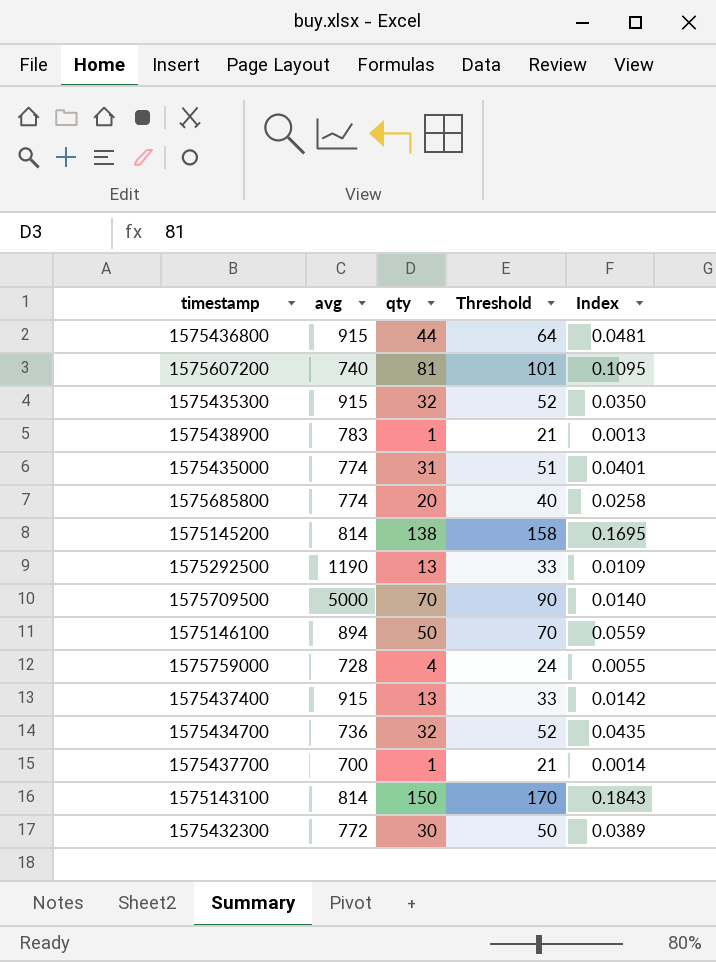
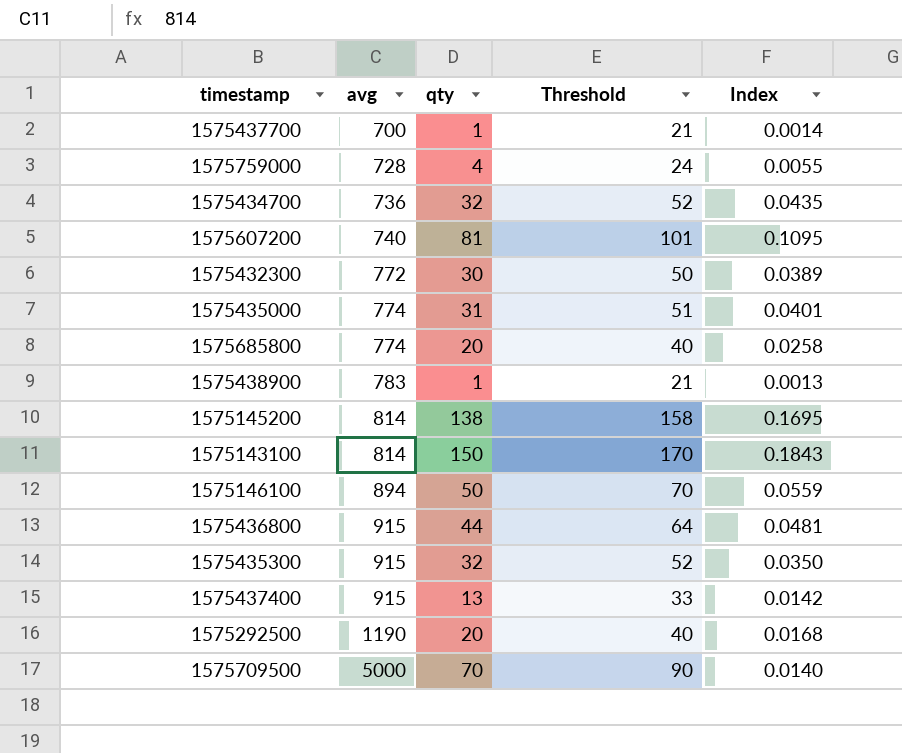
row order: none -> avg ascending
1575292500 | qty: 13 -> 20
1575292500 | Threshold: 33 -> 40
1575292500 | Index: 0.0109 -> 0.0168

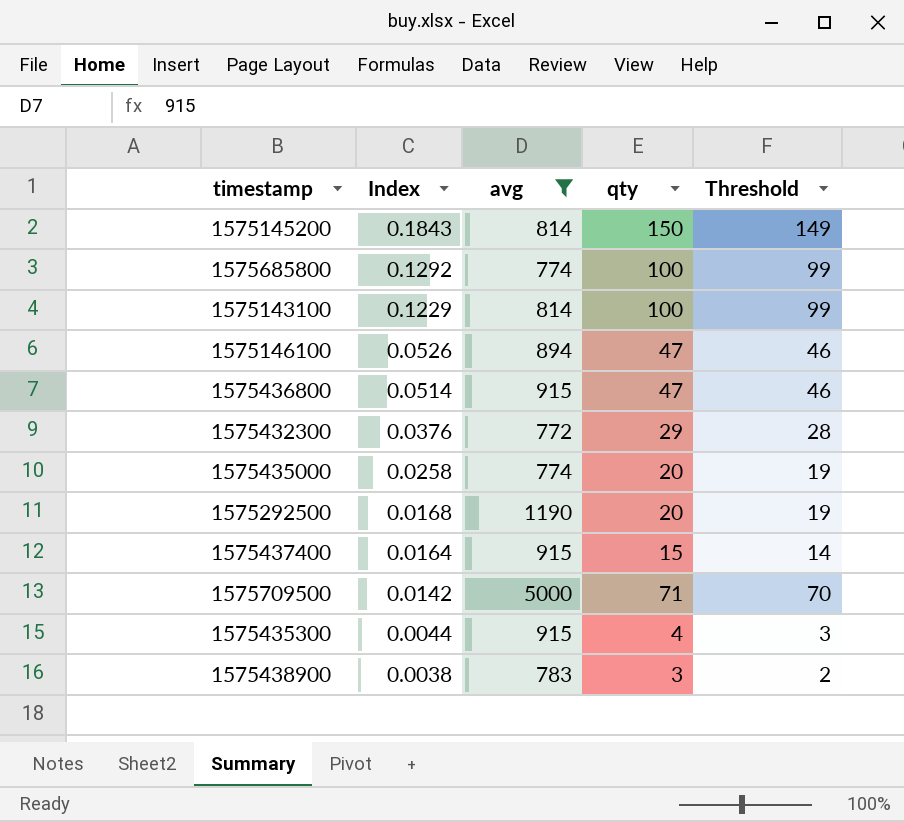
filter: none -> avg >= 772
row order: avg ascending -> Index descending
column Index | position: 5 -> 2
column Threshold | formula: [qty] + 20 -> [qty] - 1
1575145200 | Index: 0.1695 -> 0.1843
1575145200 | qty: 138 -> 150
1575685800 | Index: 0.0258 -> 0.1292
1575685800 | qty: 20 -> 100
1575143100 | Index: 0.1843 -> 0.1229
1575143100 | qty: 150 -> 100
1575146100 | Index: 0.0559 -> 0.0526
1575146100 | qty: 50 -> 47
1575436800 | Index: 0.0481 -> 0.0514
1575436800 | qty: 44 -> 47
1575432300 | Index: 0.0389 -> 0.0376
1575432300 | qty: 30 -> 29
1575435000 | Index: 0.0401 -> 0.0258
1575435000 | qty: 31 -> 20
1575437400 | Index: 0.0142 -> 0.0164
1575437400 | qty: 13 -> 15
1575709500 | Index: 0.0140 -> 0.0142
1575709500 | qty: 70 -> 71
1575435300 | Index: 0.0350 -> 0.0044
1575435300 | qty: 32 -> 4
1575438900 | Index: 0.0013 -> 0.0038
1575438900 | qty: 1 -> 3

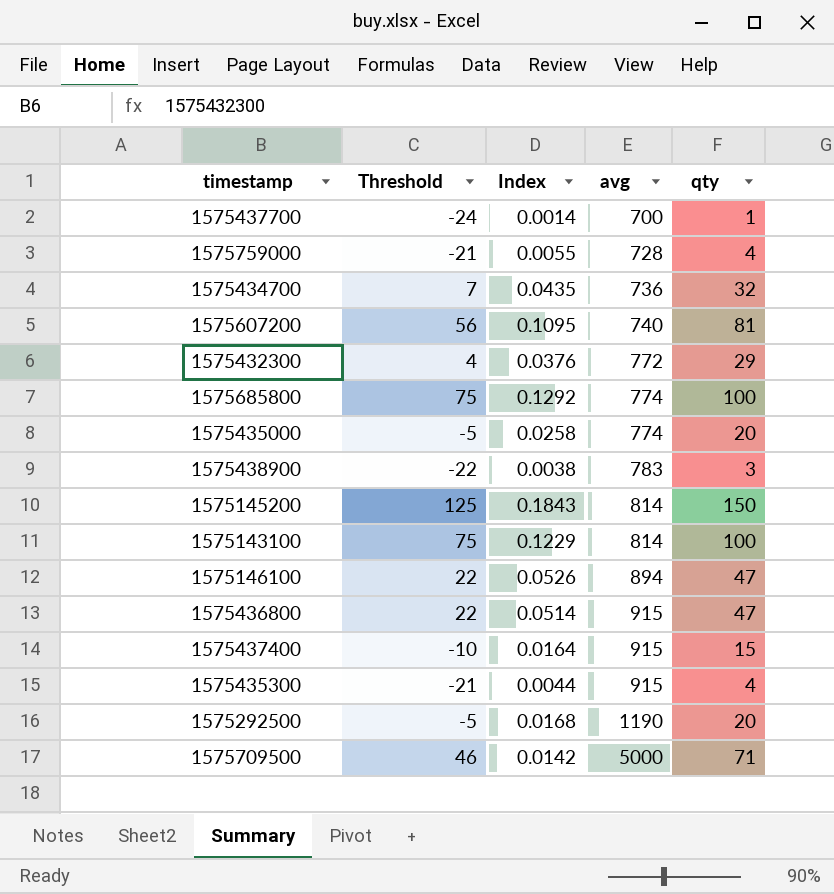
filter: avg >= 772 -> none
row order: Index descending -> avg ascending
column Threshold | formula: [qty] - 1 -> [qty] - 25
column Threshold | position: 5 -> 2

